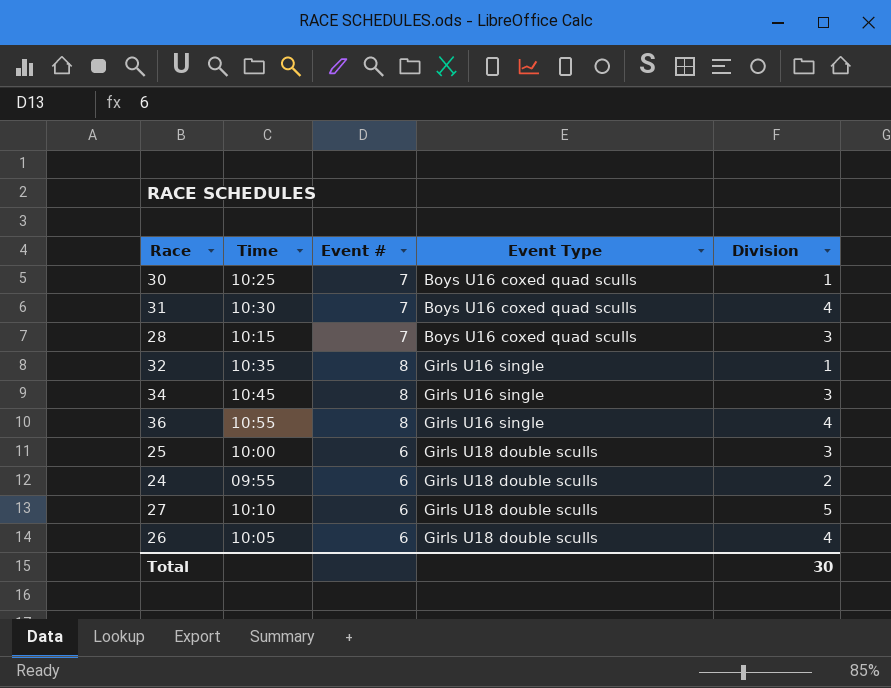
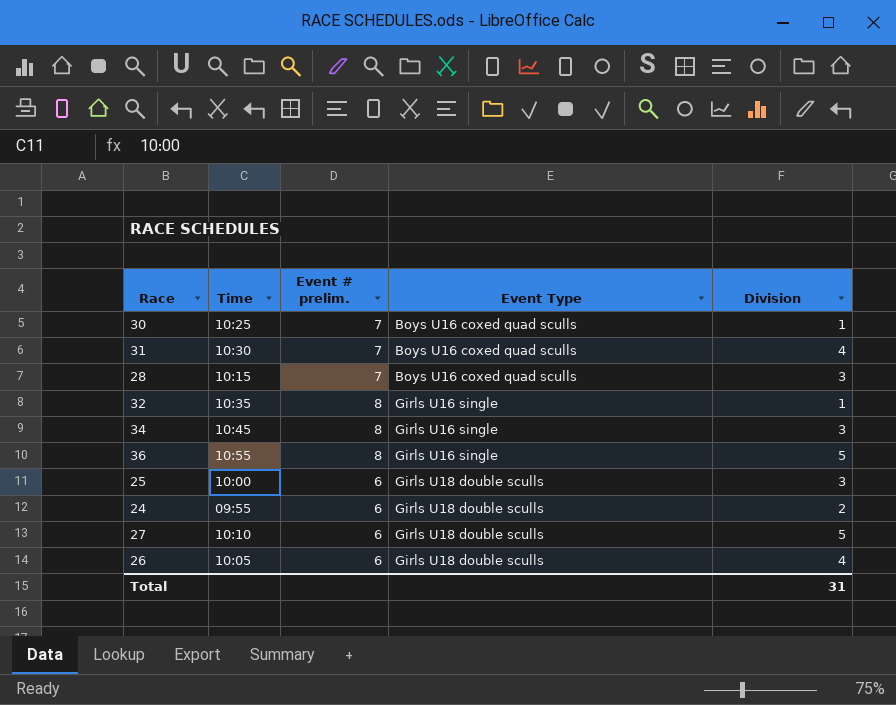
column name: Event # -> Event # prelim.
36 | Division: 4 -> 5
Total | Division: 30 -> 31

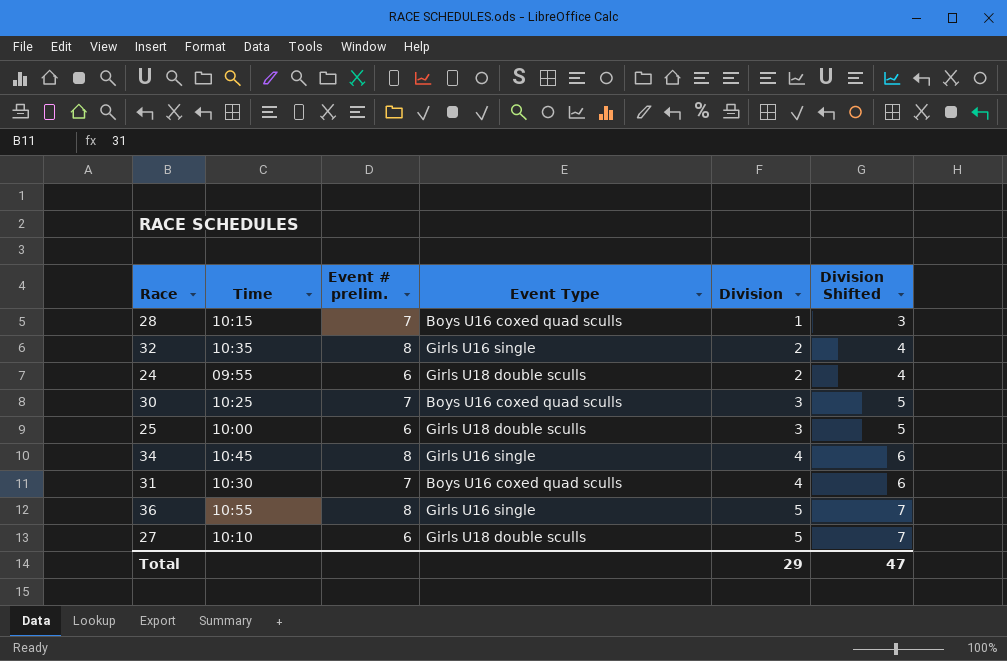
row order: Event Type ascending -> Division ascending
column Division Shifted | formula: none -> [Division] + 2
row 26: 10:05 | 6 | Girls U18 double sculls | 4 -> none
28 | Division: 3 -> 1
32 | Division: 1 -> 2
30 | Division: 1 -> 3
34 | Division: 3 -> 4
Total | Division: 31 -> 29

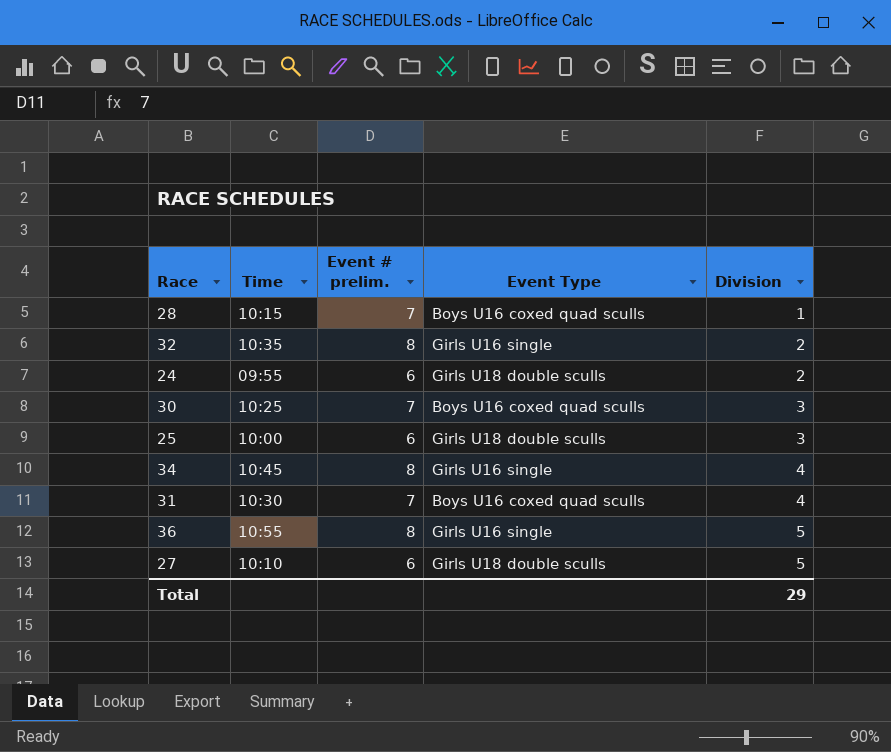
column Division Shifted | formula: [Division] + 2 -> none

